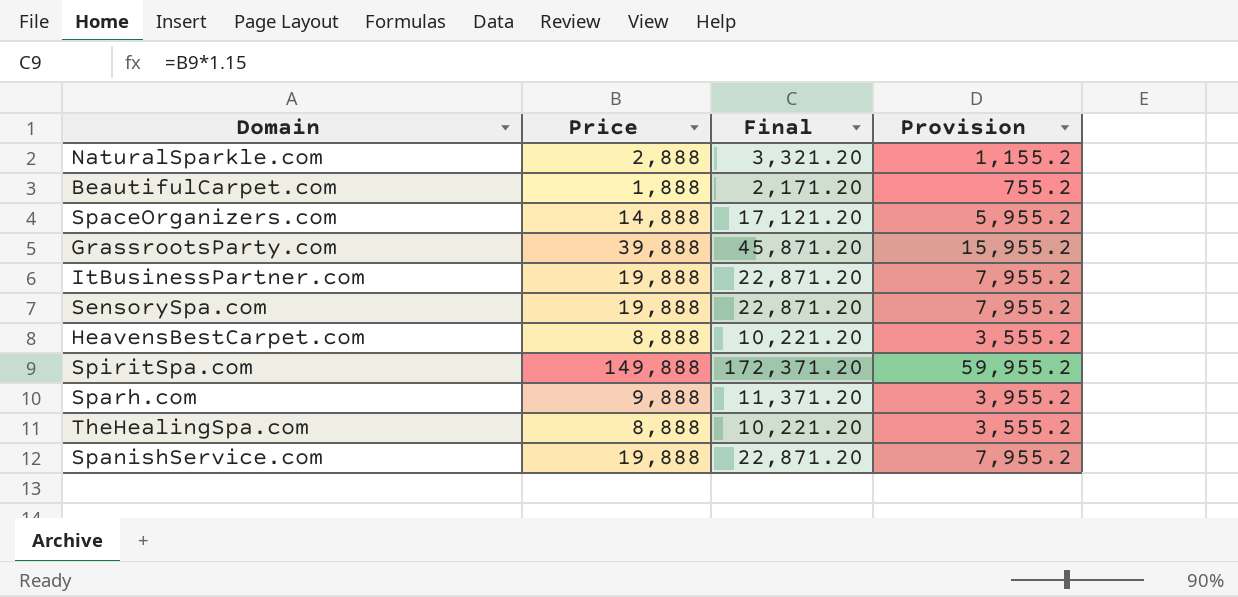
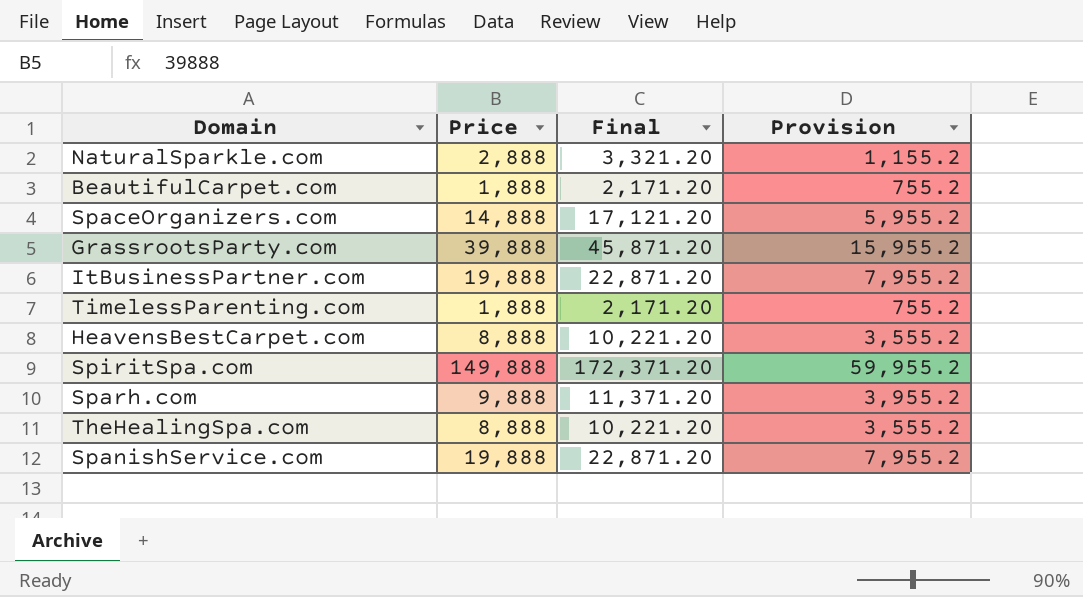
row SensorySpa.com: 19,888 | 22,871.20 | 7,955.2 -> none
row TimelessParenting.com: none -> 1,888 | 2,171.20 | 755.2

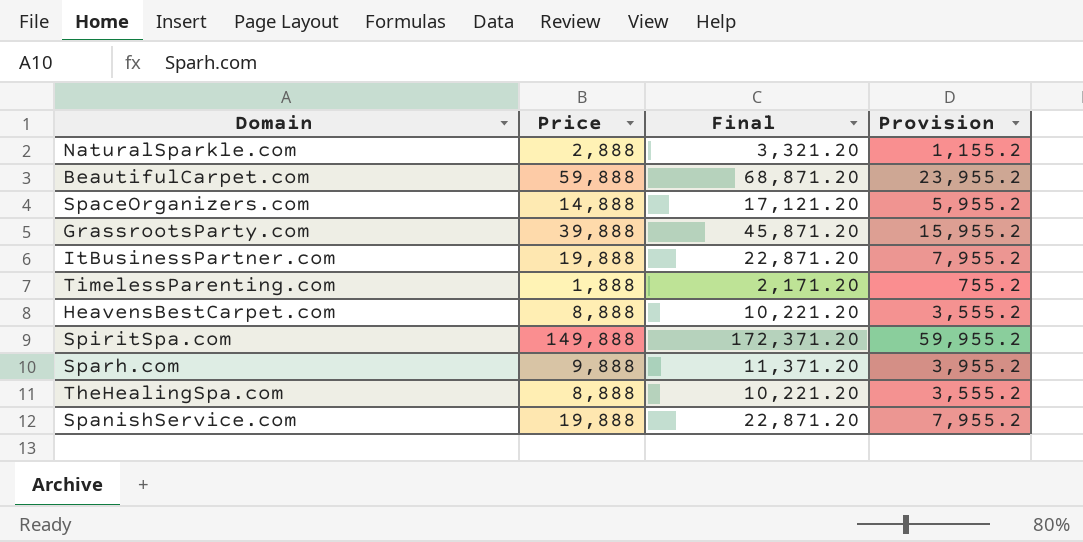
BeautifulCarpet.com | Price: 1,888 -> 59,888
BeautifulCarpet.com | Final: 2,171.20 -> 68,871.20
BeautifulCarpet.com | Provision: 755.2 -> 23,955.2

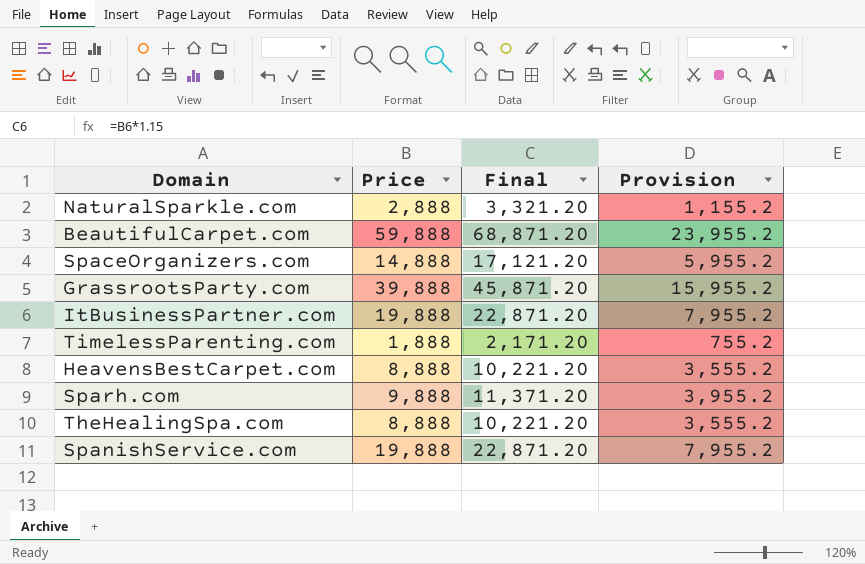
row SpiritSpa.com: 149,888 | 172,371.20 | 59,955.2 -> none

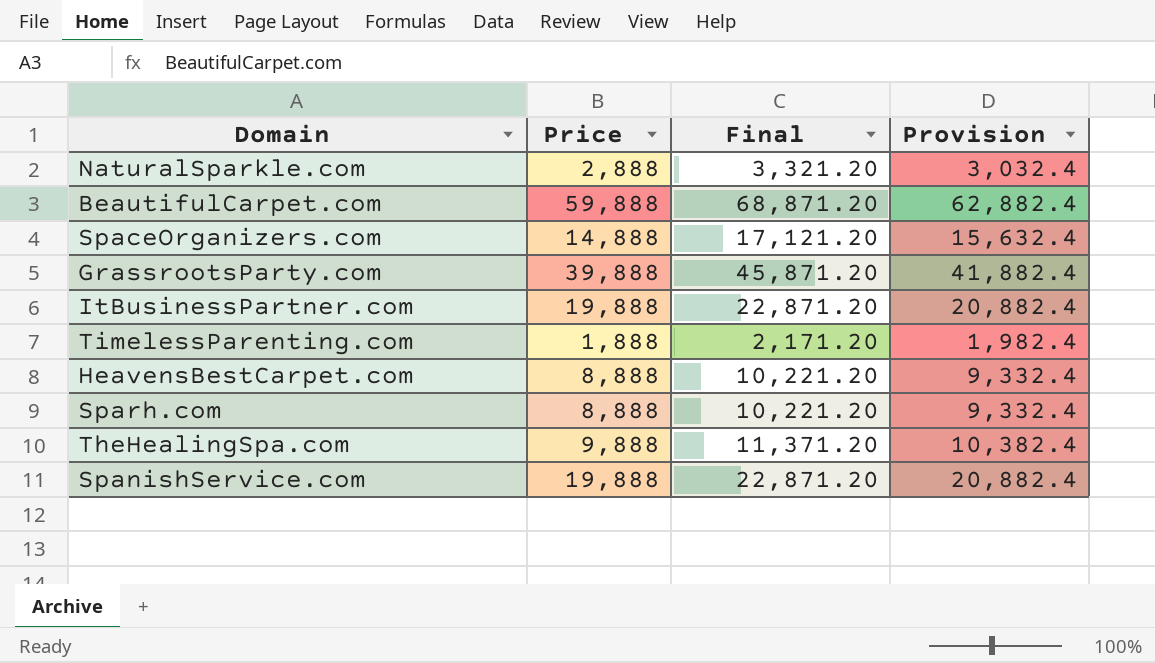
column Provision | formula: [Price] * 0.4 -> [Price] * 1.05
Sparh.com | Price: 9,888 -> 8,888
Sparh.com | Final: 11,371.20 -> 10,221.20
TheHealingSpa.com | Price: 8,888 -> 9,888
TheHealingSpa.com | Final: 10,221.20 -> 11,371.20

